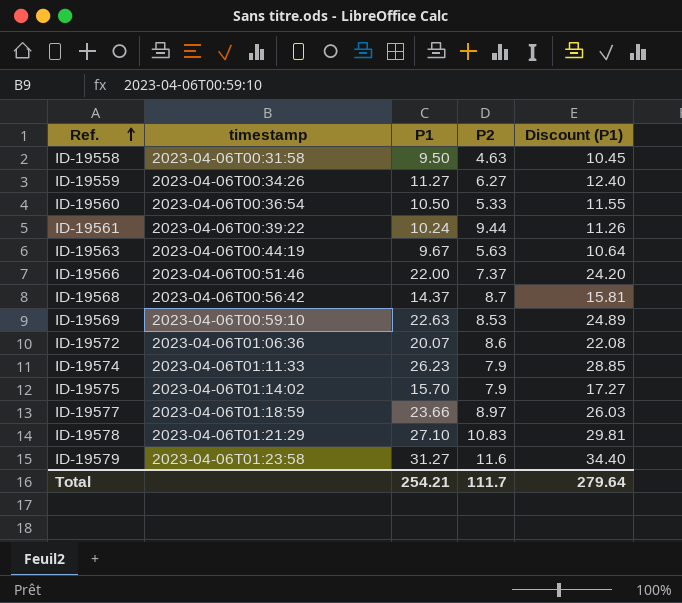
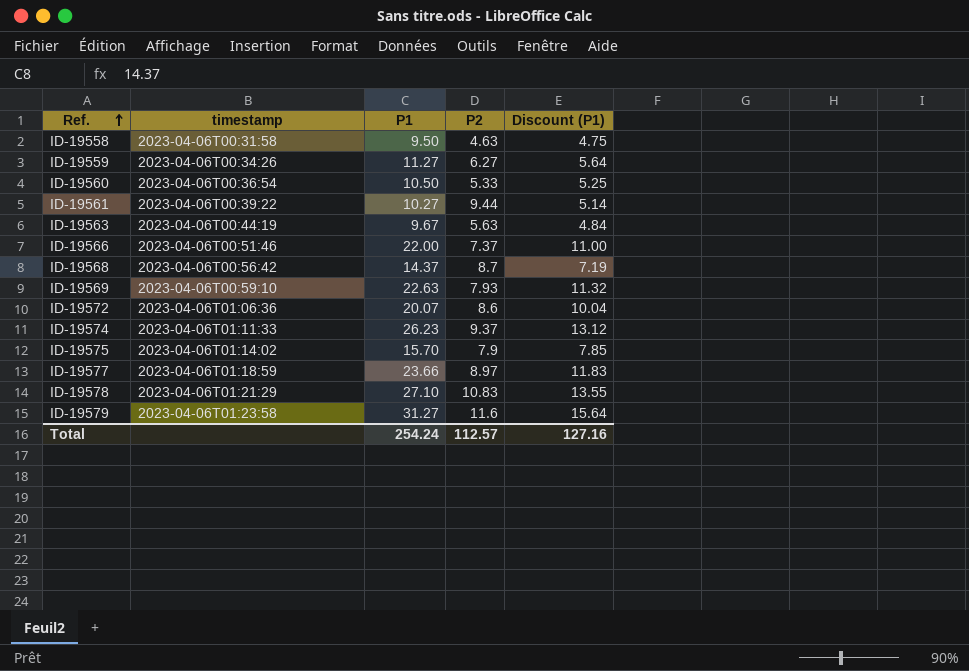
column Discount (P1) | formula: [P1] * 1.1 -> [P1] * 0.5
ID-19561 | P1: 10.24 -> 10.27
ID-19569 | P2: 8.53 -> 7.93
ID-19574 | P2: 7.9 -> 9.37
Total | P1: 254.21 -> 254.24
Total | P2: 111.7 -> 112.57
Total | Discount (P1): 279.64 -> 127.16

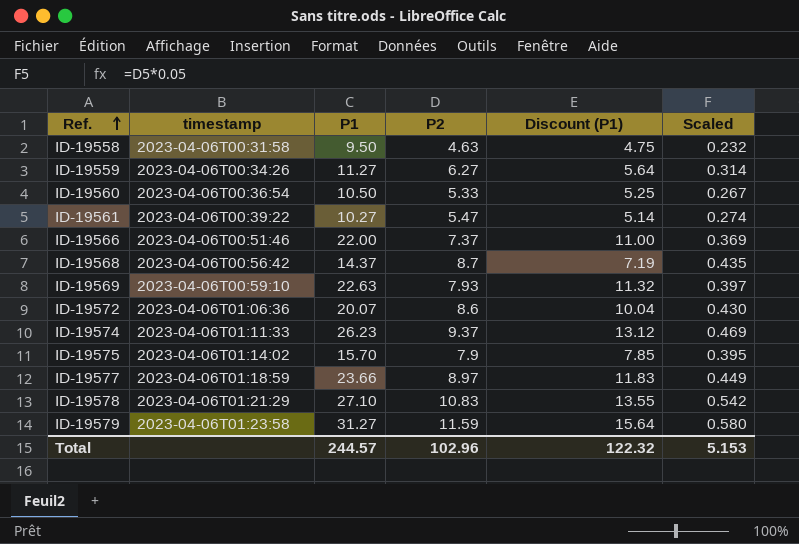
column Scaled | formula: none -> [P2] * 0.05
row ID-19563: 2023-04-06T00:44:19 | 9.67 | 5.63 | 4.84 -> none
ID-19561 | P2: 9.44 -> 5.47
ID-19579 | P2: 11.6 -> 11.59
Total | P1: 254.24 -> 244.57
Total | P2: 112.57 -> 102.96
Total | Discount (P1): 127.16 -> 122.32

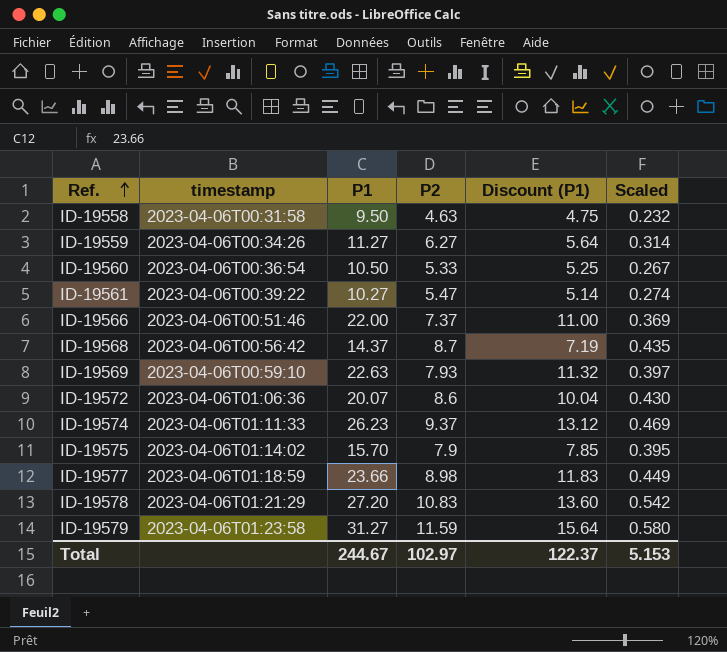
ID-19577 | P2: 8.97 -> 8.98
ID-19578 | P1: 27.10 -> 27.20
ID-19578 | Discount (P1): 13.55 -> 13.60
Total | P1: 244.57 -> 244.67
Total | P2: 102.96 -> 102.97
Total | Discount (P1): 122.32 -> 122.37

